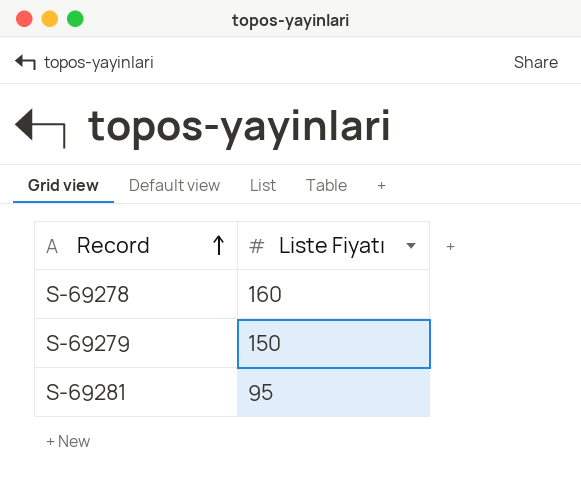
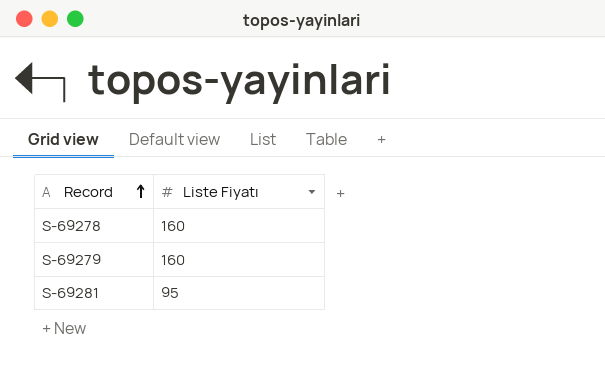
S-69279 | Liste Fiyatı: 150 -> 160

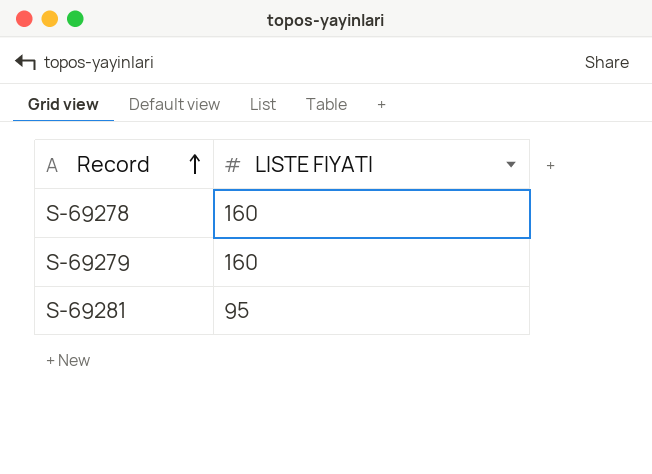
column name: Liste Fiyatı -> LISTE FIYATI

